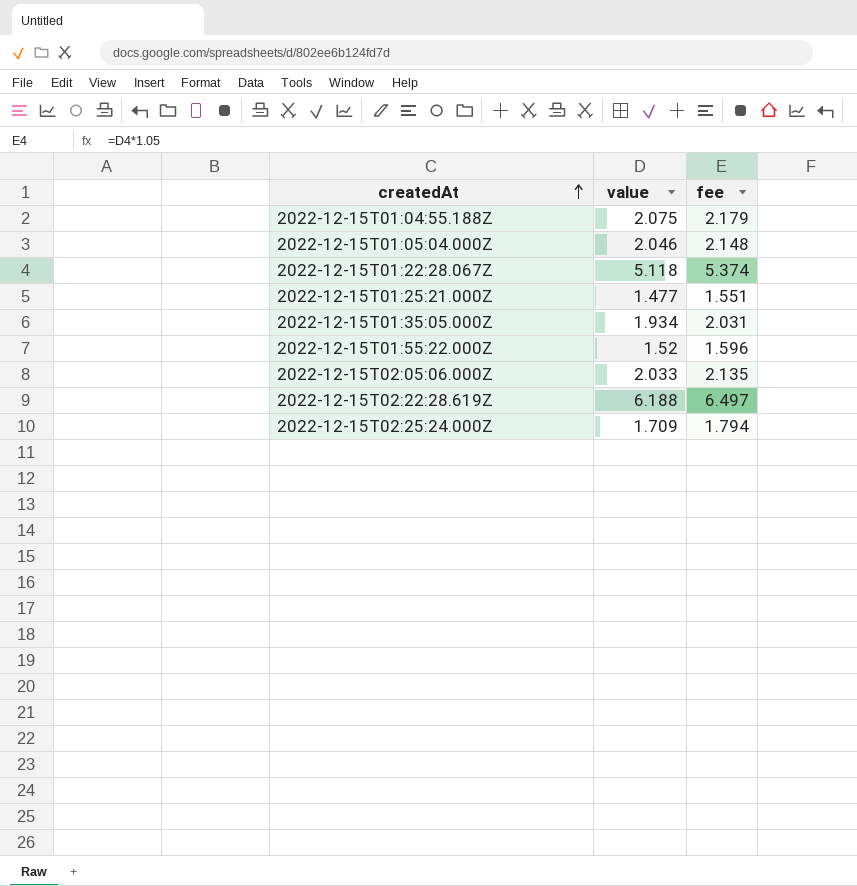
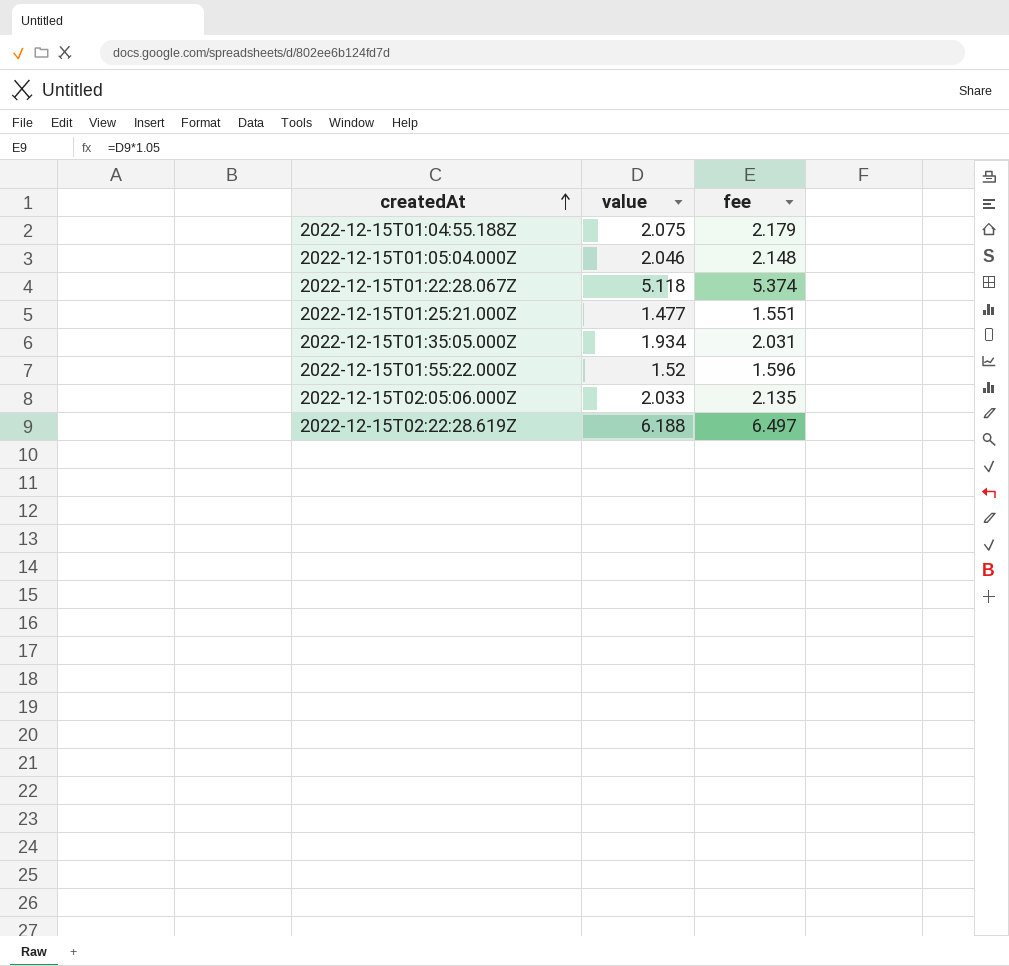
row 2022-12-15T02:25:24.000Z: 1.709 | 1.794 -> none

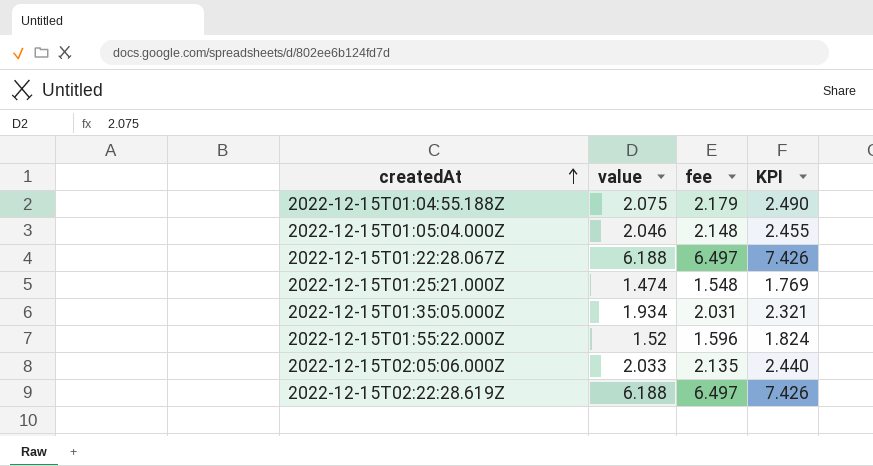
column KPI | formula: none -> [value] * 1.2
2022-12-15T01:22:28.067Z | value: 5.118 -> 6.188
2022-12-15T01:22:28.067Z | fee: 5.374 -> 6.497
2022-12-15T01:25:21.000Z | value: 1.477 -> 1.474
2022-12-15T01:25:21.000Z | fee: 1.551 -> 1.548

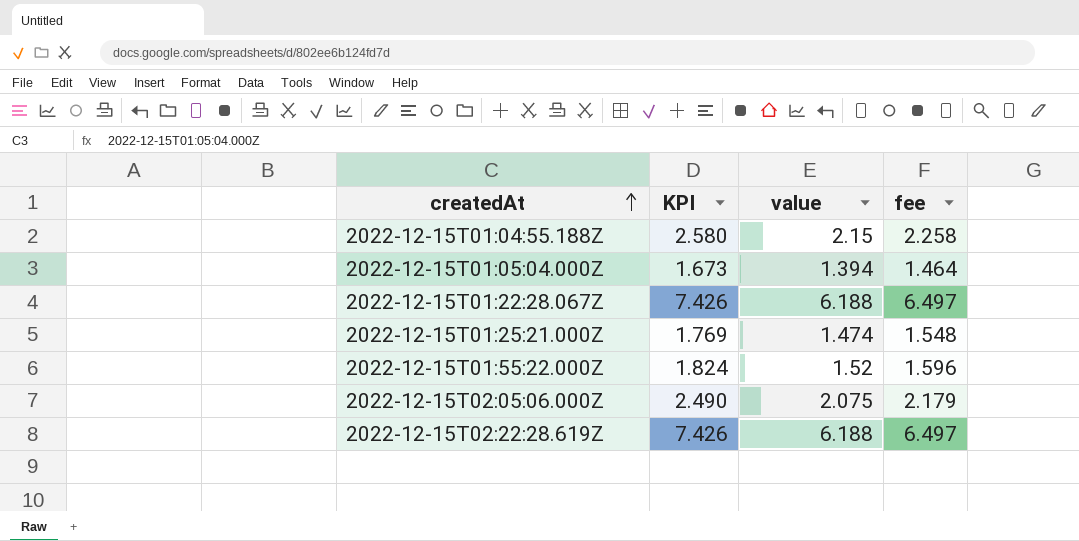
column KPI | position: 4 -> 2
row 2022-12-15T01:35:05.000Z: 1.934 | 2.031 | 2.321 -> none
2022-12-15T01:04:55.188Z | KPI: 2.490 -> 2.580
2022-12-15T01:04:55.188Z | value: 2.075 -> 2.15
2022-12-15T01:04:55.188Z | fee: 2.179 -> 2.258
2022-12-15T01:05:04.000Z | KPI: 2.455 -> 1.673
2022-12-15T01:05:04.000Z | value: 2.046 -> 1.394
2022-12-15T01:05:04.000Z | fee: 2.148 -> 1.464
2022-12-15T02:05:06.000Z | KPI: 2.440 -> 2.490
2022-12-15T02:05:06.000Z | value: 2.033 -> 2.075
2022-12-15T02:05:06.000Z | fee: 2.135 -> 2.179

